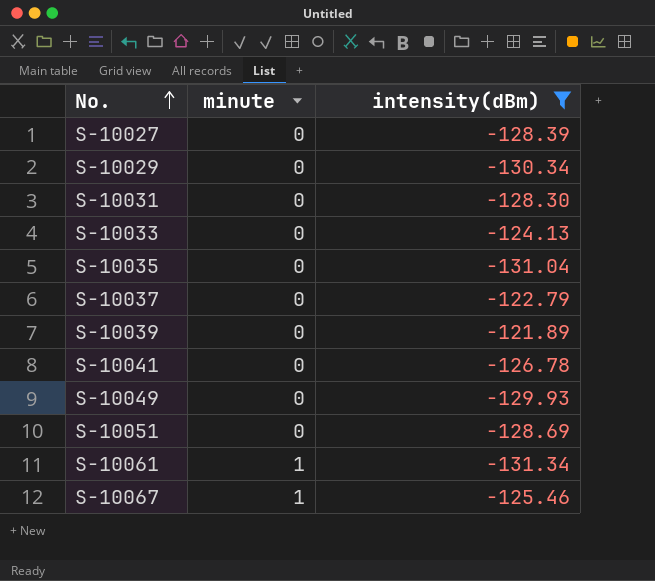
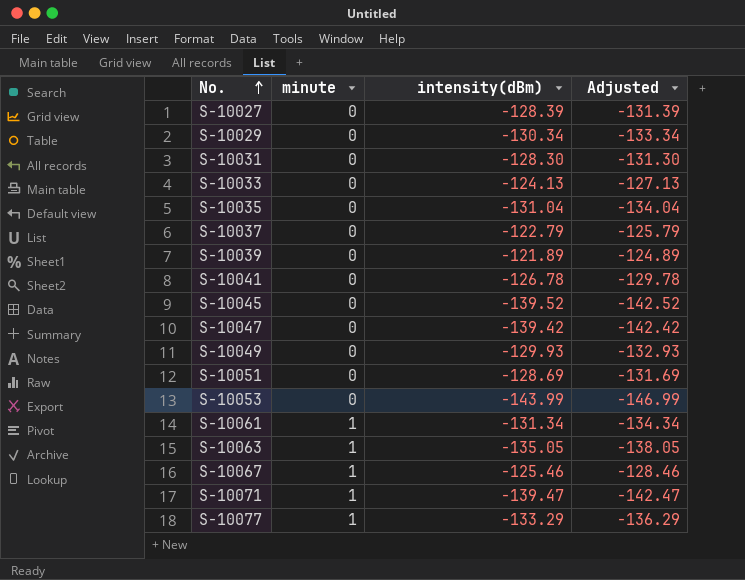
filter: intensity(dBm) >= -131.34 -> none
column Adjusted | formula: none -> [intensity(dBm)] - 3

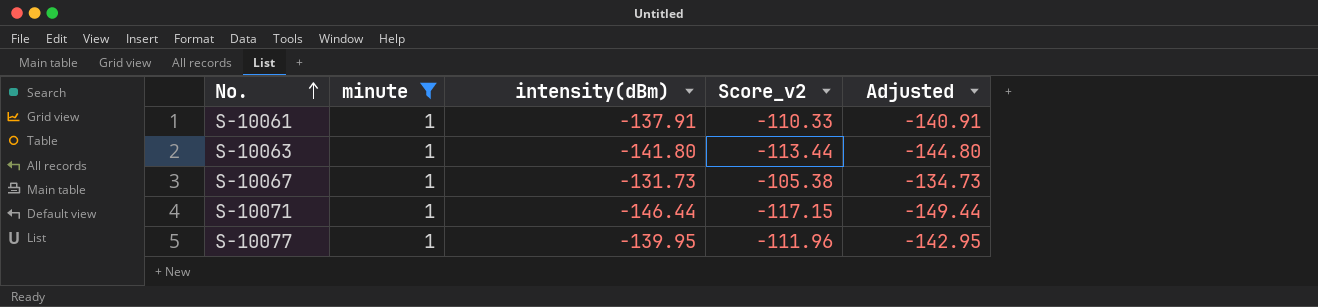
filter: none -> minute = 1
column Score_v2 | formula: none -> [intensity(dBm)] * 0.8
S-10061 | intensity(dBm): -131.34 -> -137.91
S-10061 | Adjusted: -134.34 -> -140.91
S-10063 | intensity(dBm): -135.05 -> -141.80
S-10063 | Adjusted: -138.05 -> -144.80
S-10067 | intensity(dBm): -125.46 -> -131.73
S-10067 | Adjusted: -128.46 -> -134.73
S-10071 | intensity(dBm): -139.47 -> -146.44
S-10071 | Adjusted: -142.47 -> -149.44
S-10077 | intensity(dBm): -133.29 -> -139.95
S-10077 | Adjusted: -136.29 -> -142.95

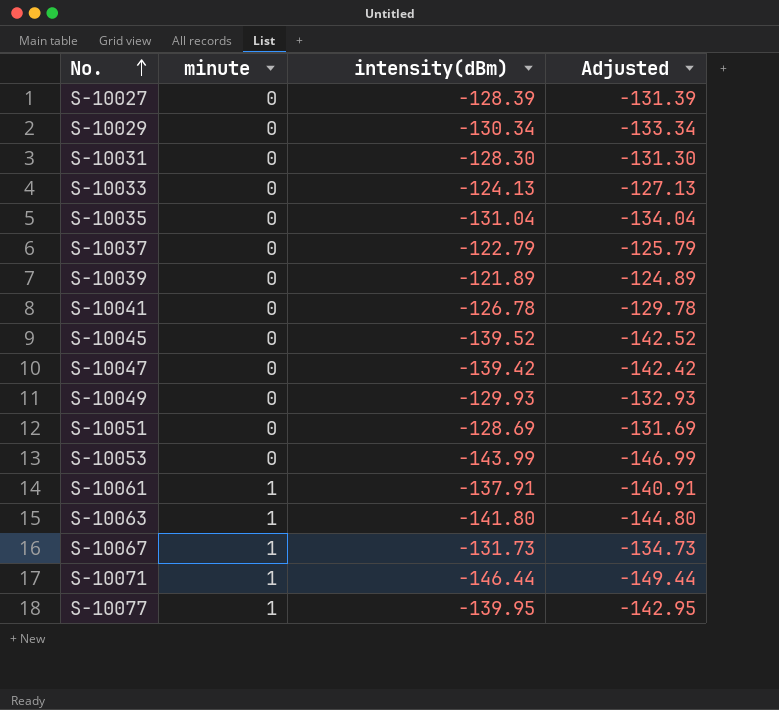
filter: minute = 1 -> none
column Score_v2 | formula: [intensity(dBm)] * 0.8 -> none

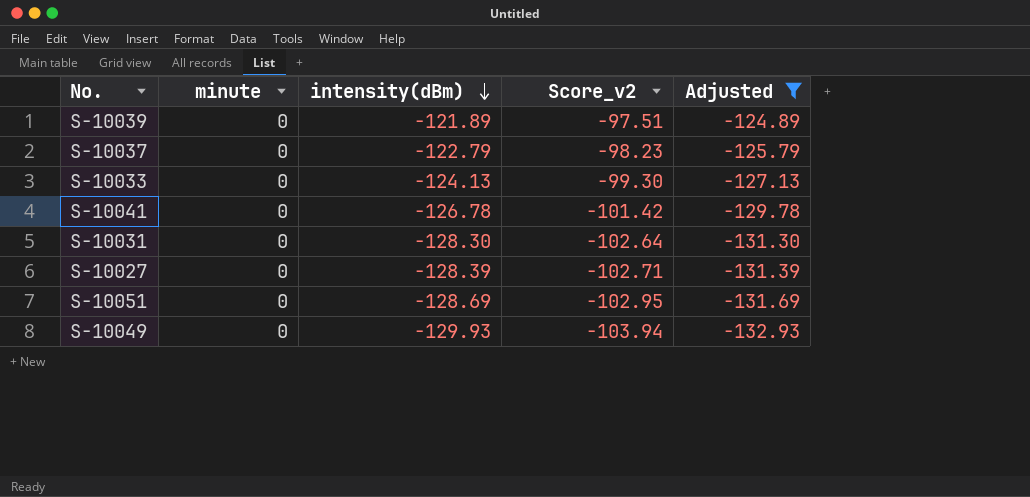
filter: none -> Adjusted >= -132.93
row order: No. ascending -> intensity(dBm) descending
column Score_v2 | formula: none -> [intensity(dBm)] * 0.8

